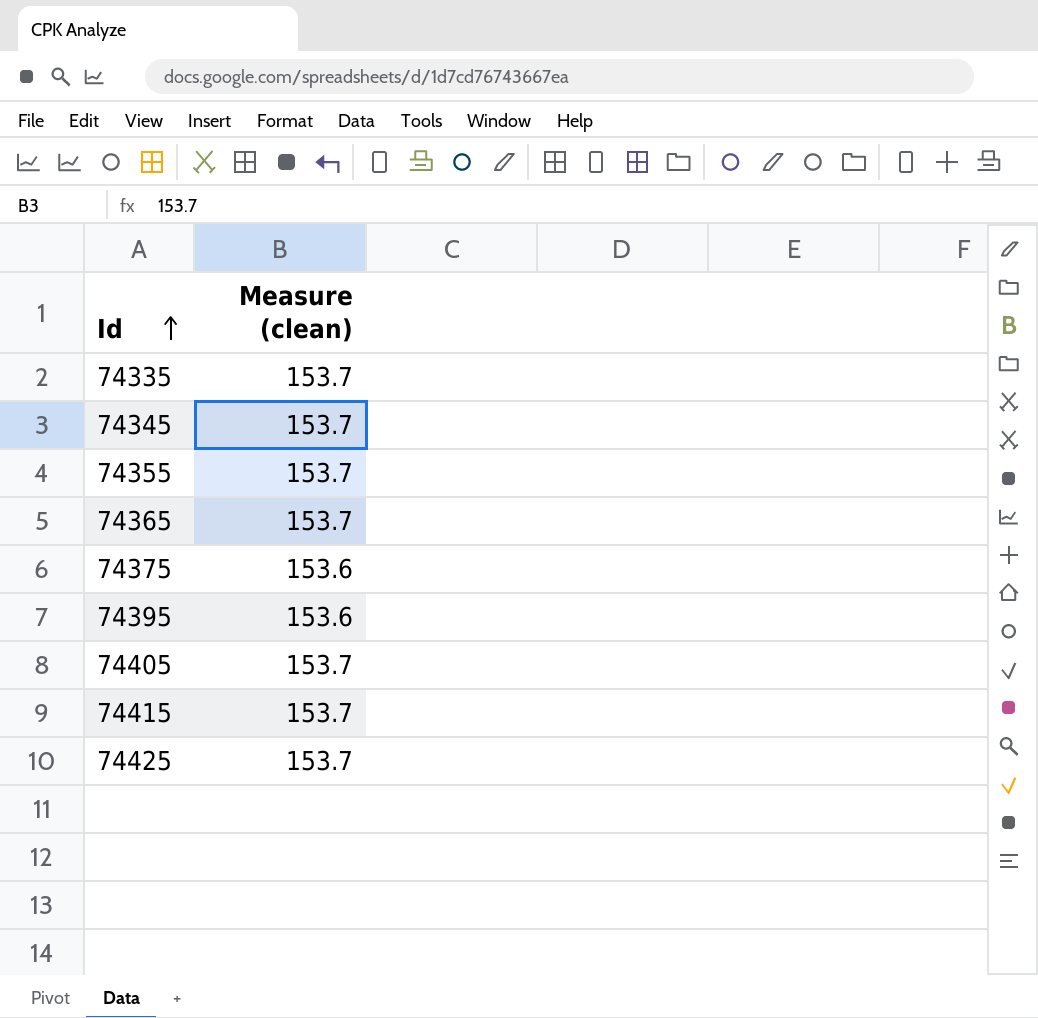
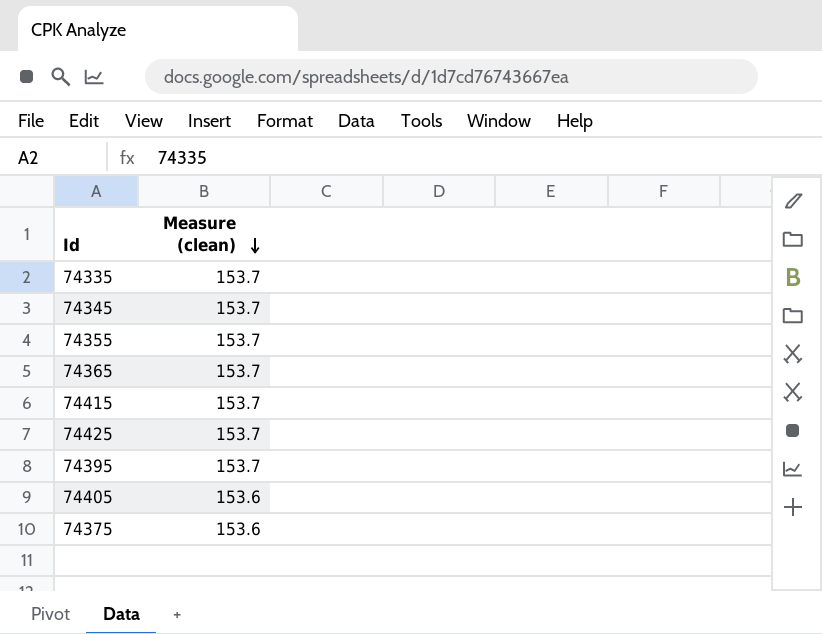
row order: Id ascending -> Measure (clean) descending
74395 | Measure (clean): 153.6 -> 153.7
74405 | Measure (clean): 153.7 -> 153.6

